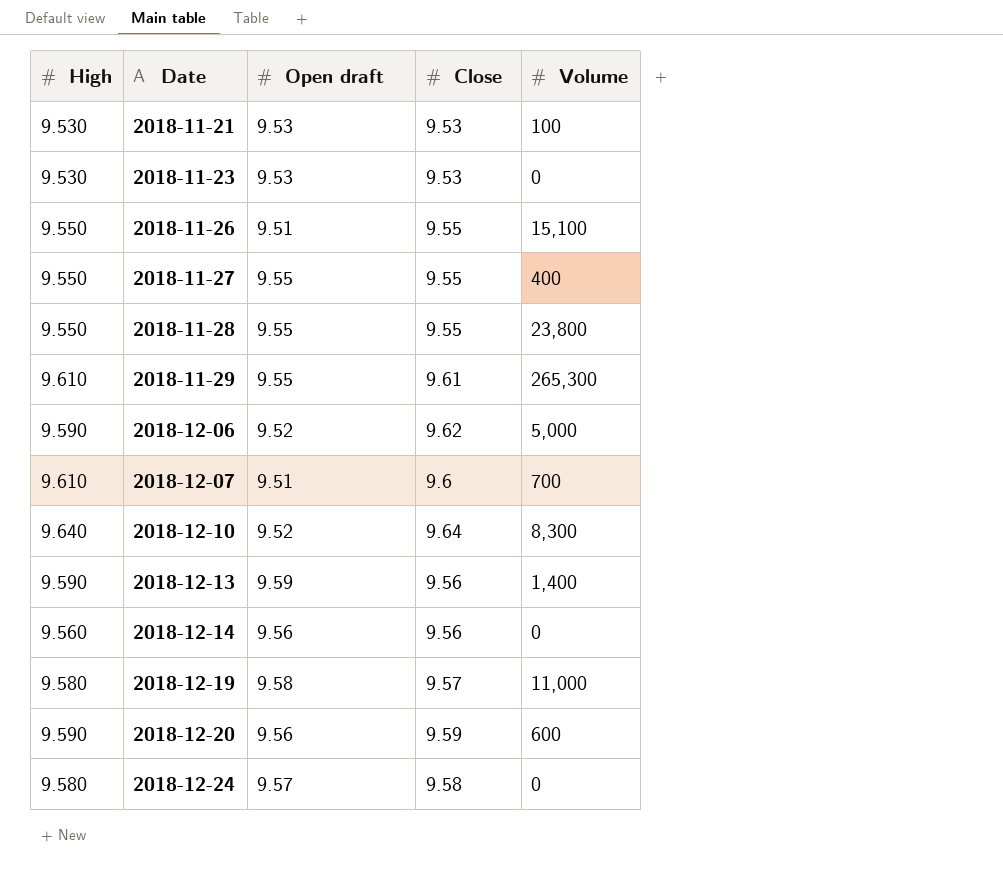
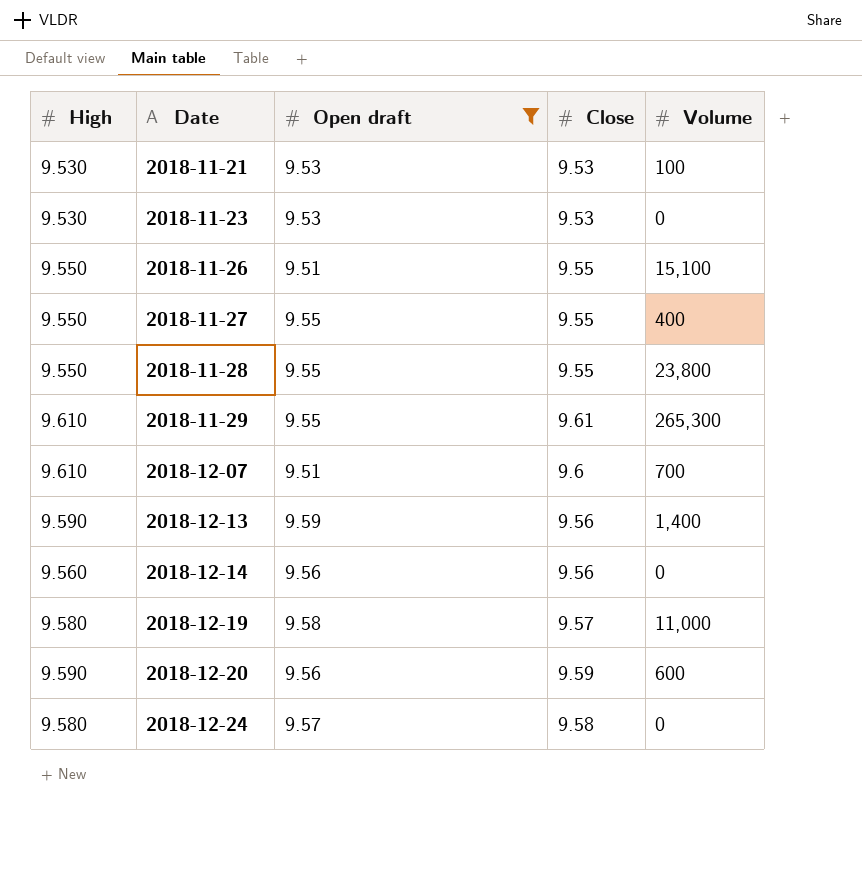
filter: none -> Open draft != 9.52

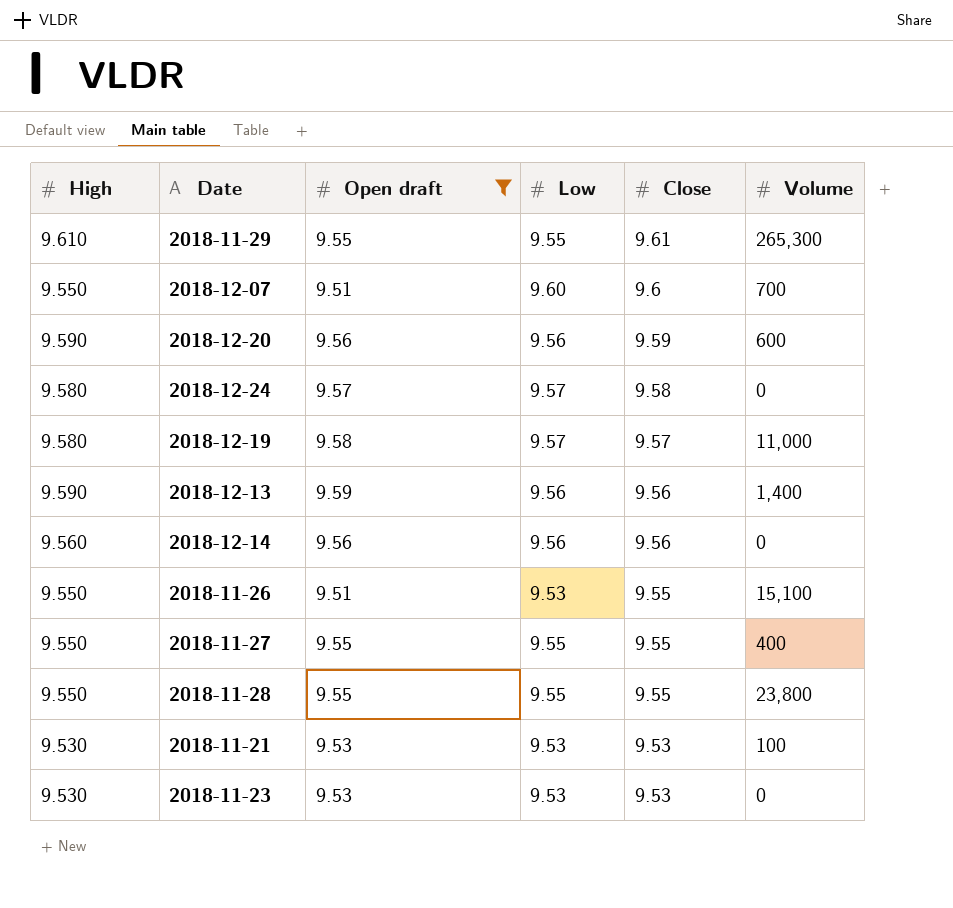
row order: Date ascending -> Close descending
column Low | position: none -> 4
2018-12-07 | High: 9.610 -> 9.550

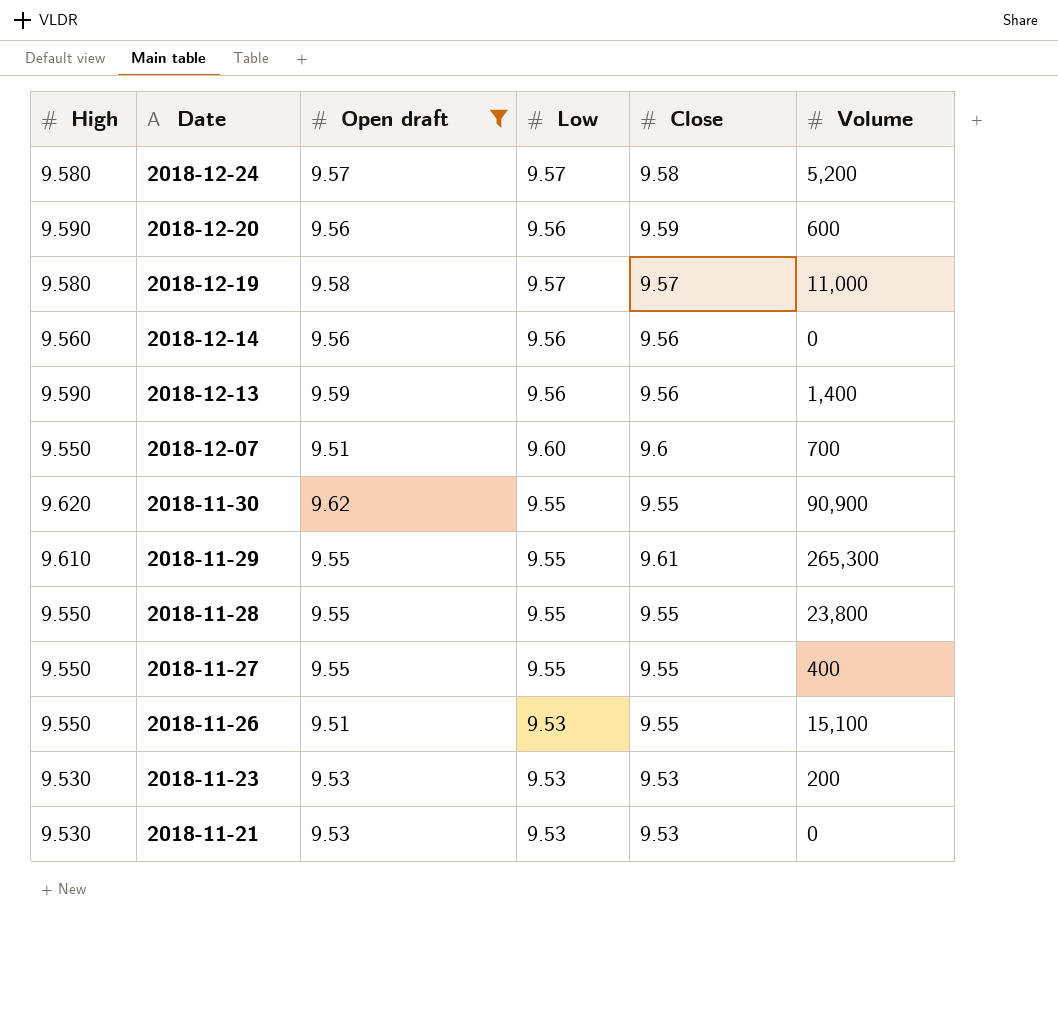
row order: Close descending -> Date descending
2018-12-24 | Volume: 0 -> 5,200
row 2018-11-30: none -> 9.620 | 9.62 | 9.55 | 9.55 | 90,900
2018-11-23 | Volume: 0 -> 200
2018-11-21 | Volume: 100 -> 0

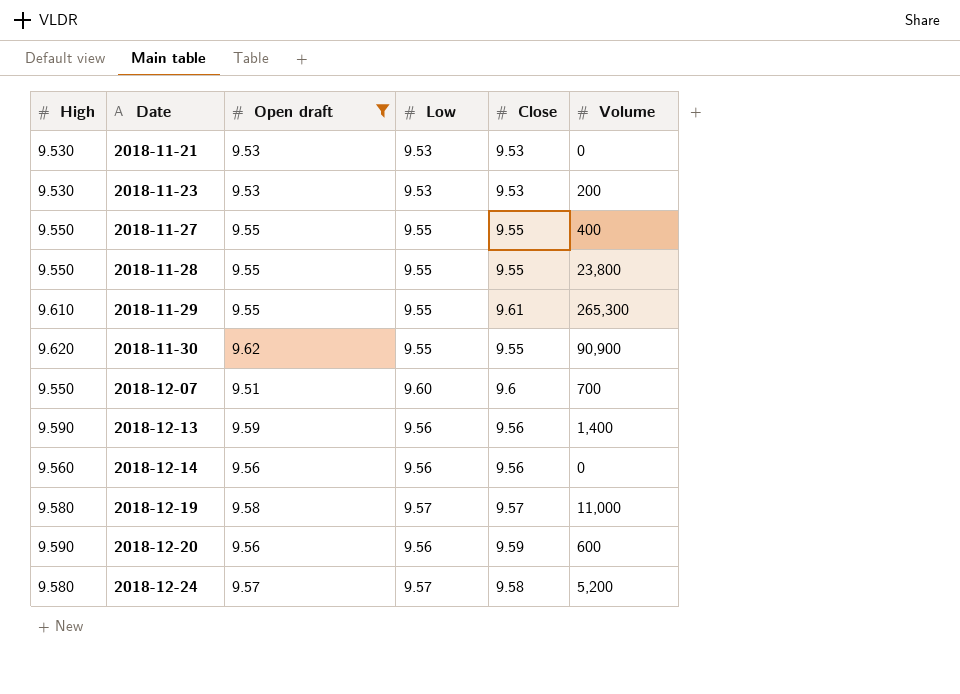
row order: Date descending -> Date ascending
row 2018-11-26: 9.550 | 9.51 | 9.53 | 9.55 | 15,100 -> none

